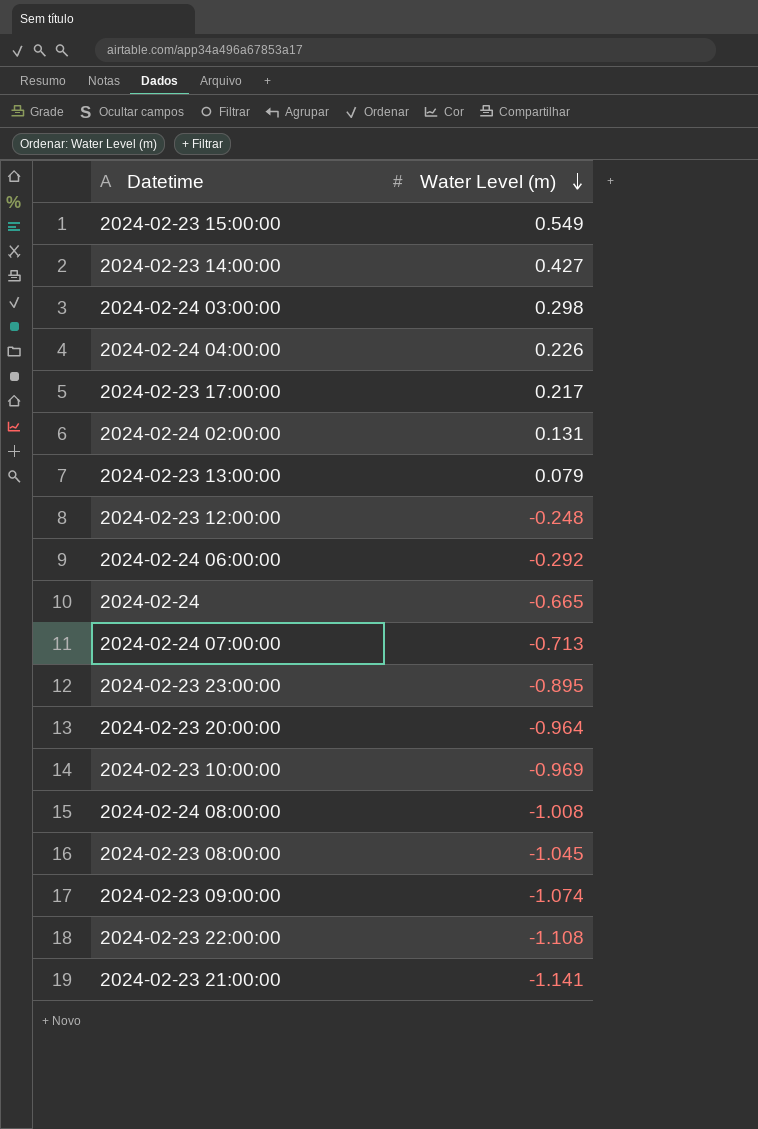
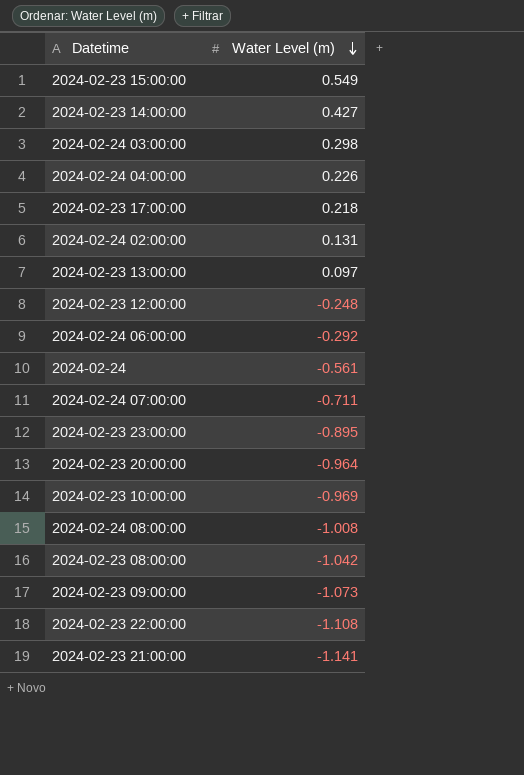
2024-02-23 17:00:00 | Water Level (m): 0.217 -> 0.218
2024-02-23 13:00:00 | Water Level (m): 0.079 -> 0.097
2024-02-24 | Water Level (m): -0.665 -> -0.561
2024-02-24 07:00:00 | Water Level (m): -0.713 -> -0.711
2024-02-23 08:00:00 | Water Level (m): -1.045 -> -1.042
2024-02-23 09:00:00 | Water Level (m): -1.074 -> -1.073

